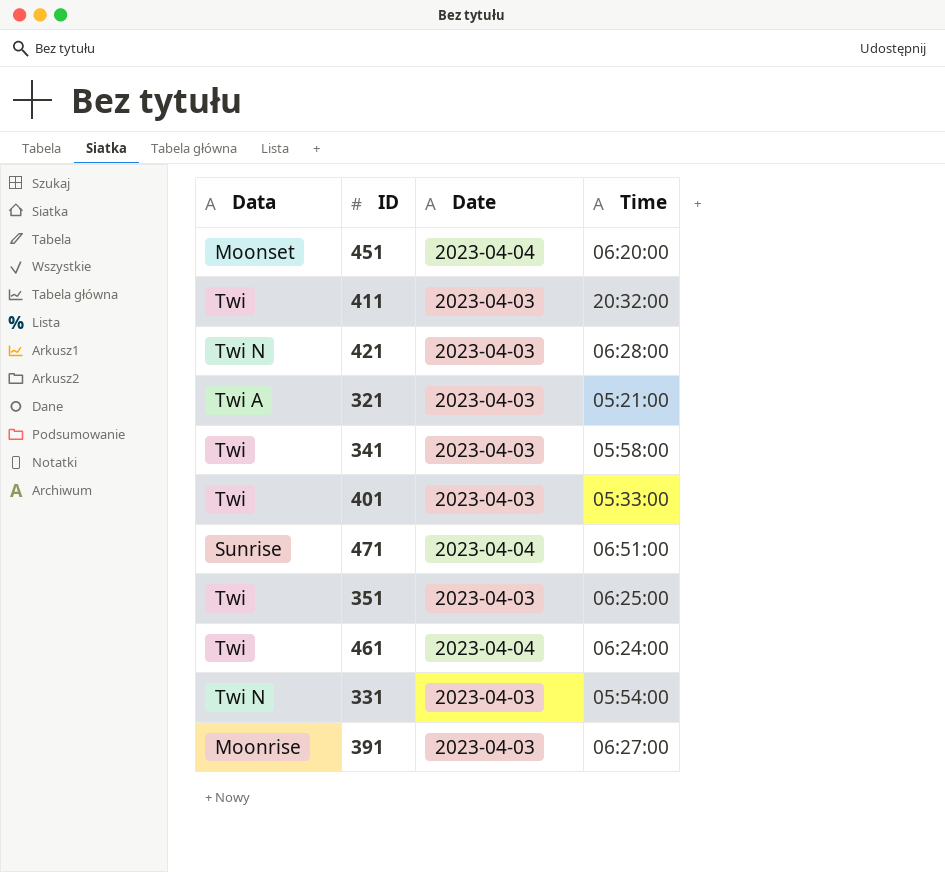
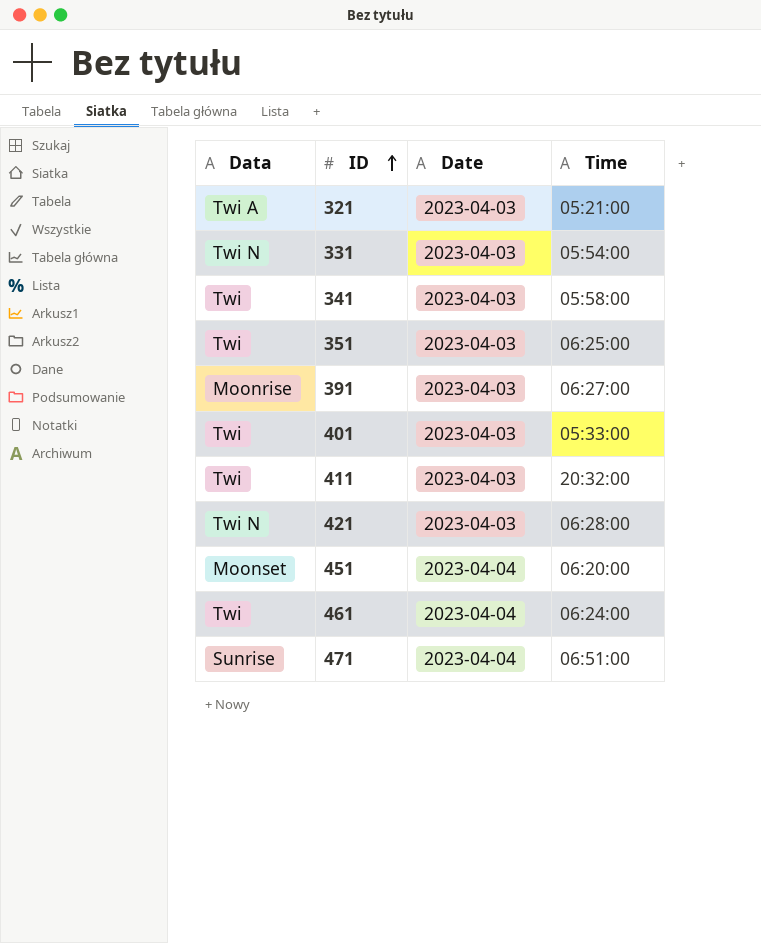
row order: none -> ID ascending

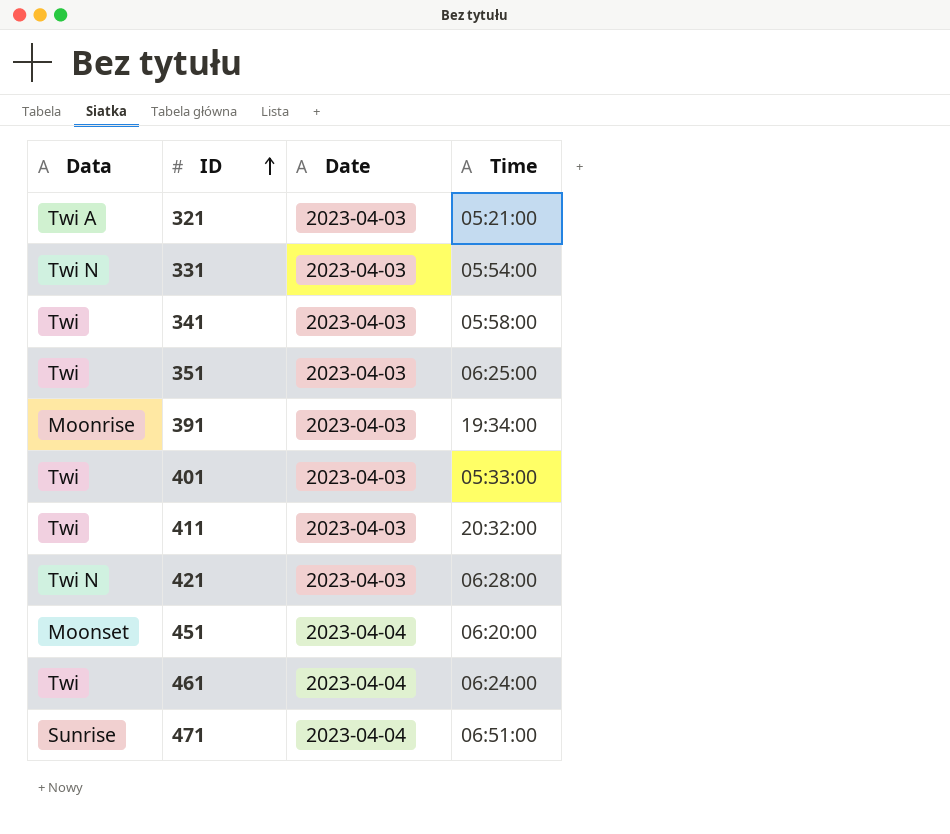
391 | Time: 06:27:00 -> 19:34:00

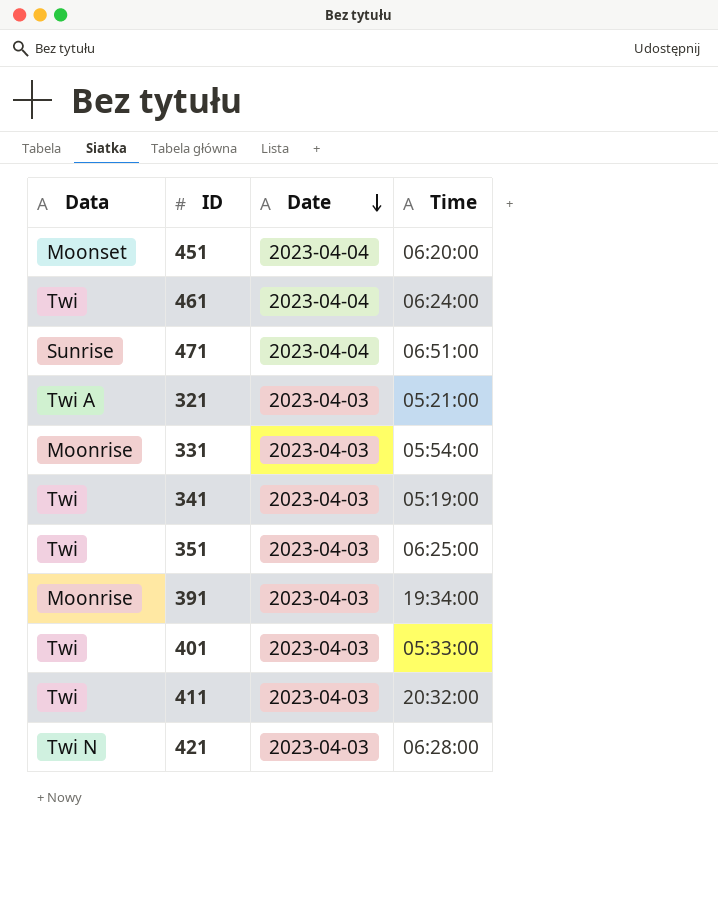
row order: ID ascending -> Date descending
331 | Data: Twi N -> Moonrise
341 | Time: 05:58:00 -> 05:19:00

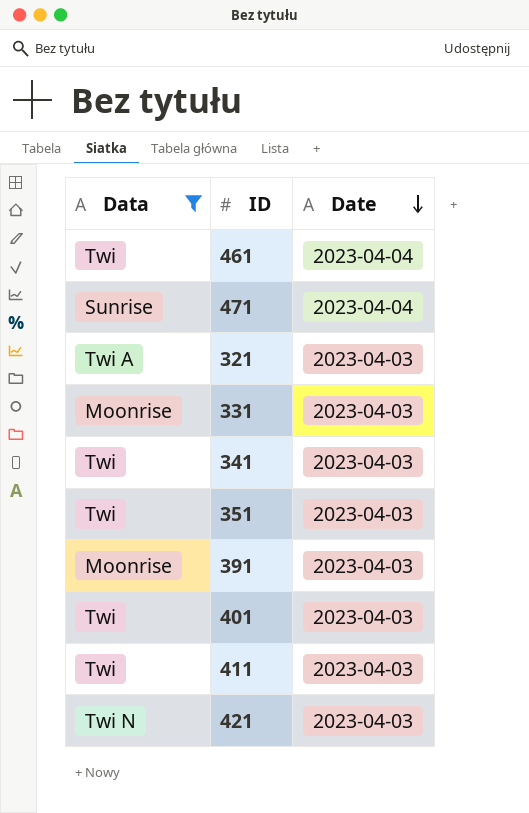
filter: none -> Data != Moonset
column Time | position: 4 -> none

